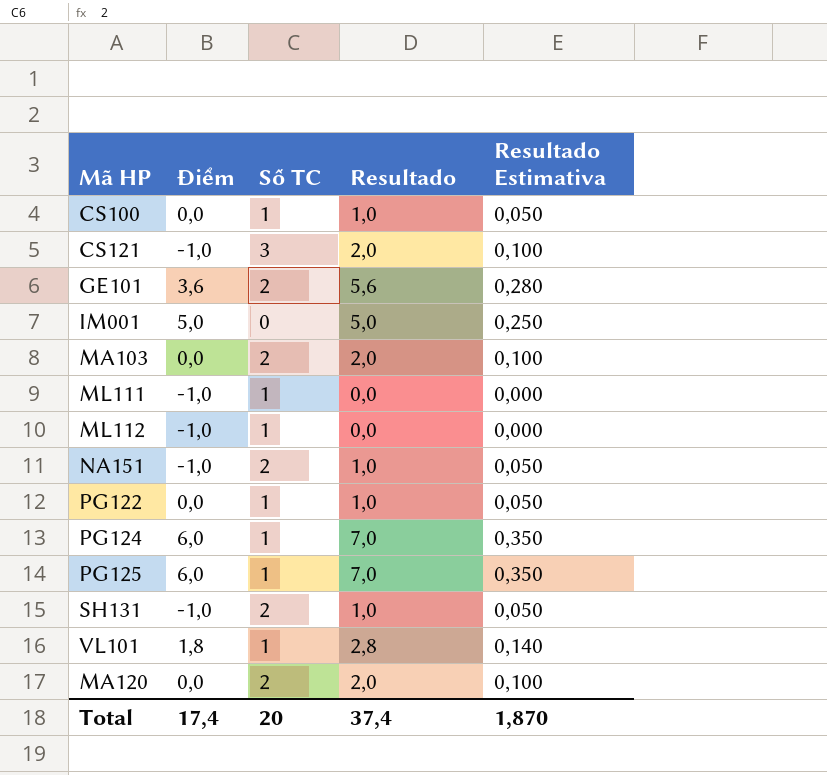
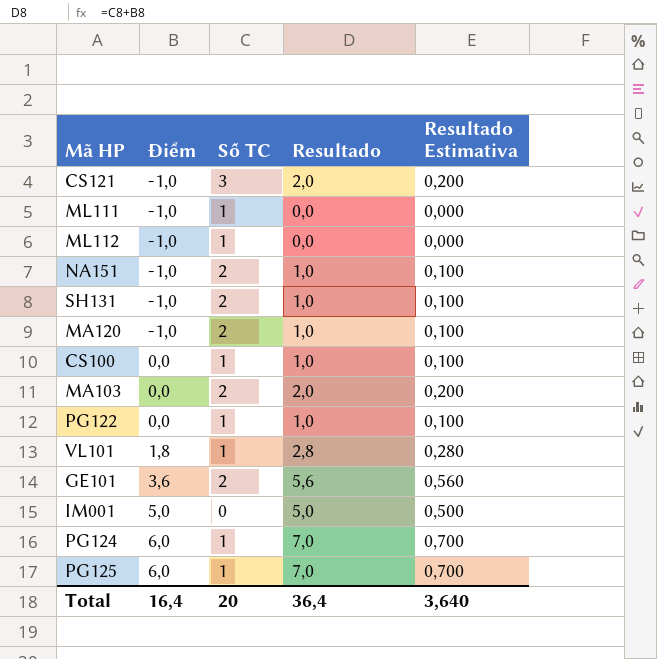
row order: none -> Điểm ascending
column Resultado Estimativa | formula: [Resultado] * 0,05 -> [Resultado] * 0,1
MA120 | Điểm: 0,0 -> -1,0
MA120 | Resultado: 2,0 -> 1,0
Total | Điểm: 17,4 -> 16,4
Total | Resultado: 37,4 -> 36,4
Total | Resultado Estimativa: 1,870 -> 3,640

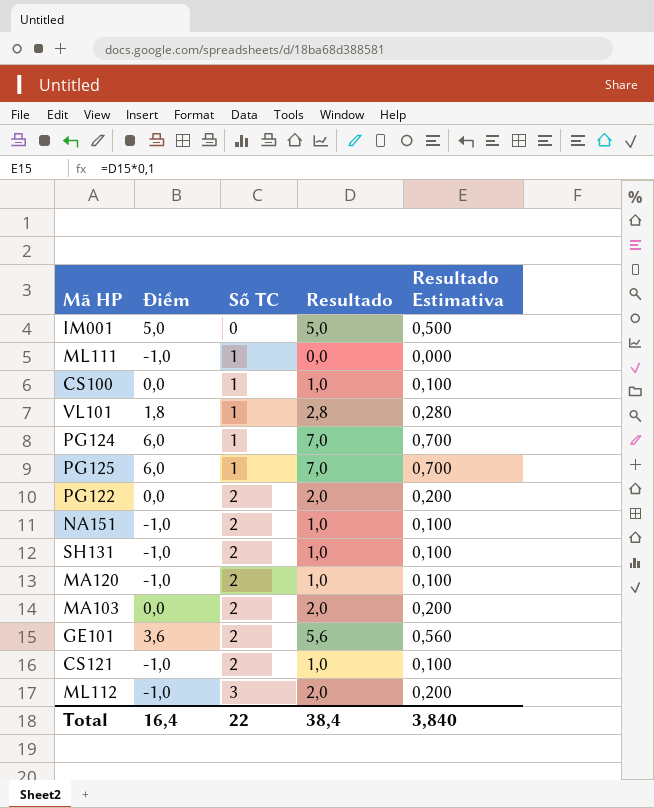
row order: Điểm ascending -> Số TC ascending
PG122 | Số TC: 1 -> 2
PG122 | Resultado: 1,0 -> 2,0
PG122 | Resultado Estimativa: 0,100 -> 0,200
CS121 | Số TC: 3 -> 2
CS121 | Resultado: 2,0 -> 1,0
CS121 | Resultado Estimativa: 0,200 -> 0,100
ML112 | Số TC: 1 -> 3
ML112 | Resultado: 0,0 -> 2,0
ML112 | Resultado Estimativa: 0,000 -> 0,200
Total | Số TC: 20 -> 22
Total | Resultado: 36,4 -> 38,4
Total | Resultado Estimativa: 3,640 -> 3,840

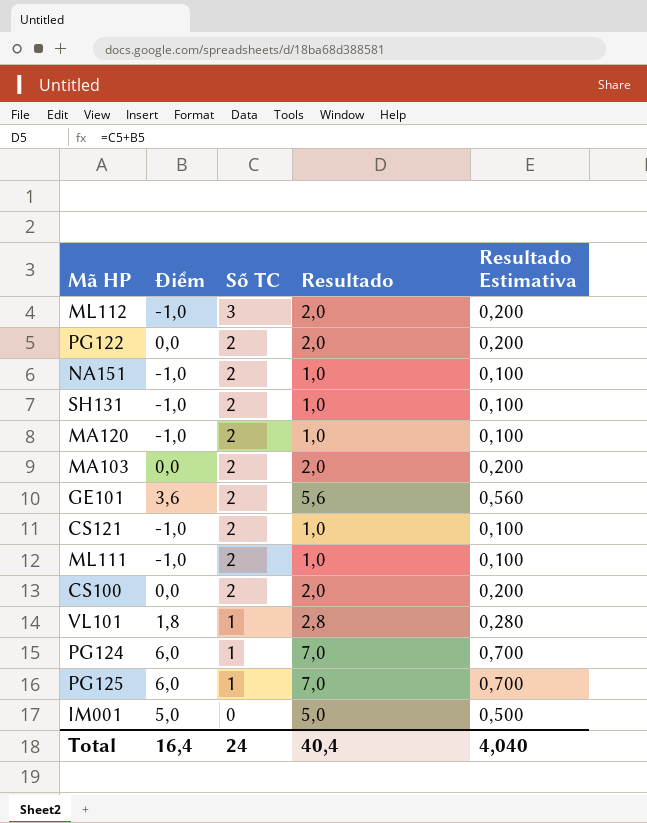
row order: Số TC ascending -> Số TC descending
ML111 | Số TC: 1 -> 2
ML111 | Resultado: 0,0 -> 1,0
ML111 | Resultado Estimativa: 0,000 -> 0,100
CS100 | Số TC: 1 -> 2
CS100 | Resultado: 1,0 -> 2,0
CS100 | Resultado Estimativa: 0,100 -> 0,200
Total | Số TC: 22 -> 24
Total | Resultado: 38,4 -> 40,4
Total | Resultado Estimativa: 3,840 -> 4,040

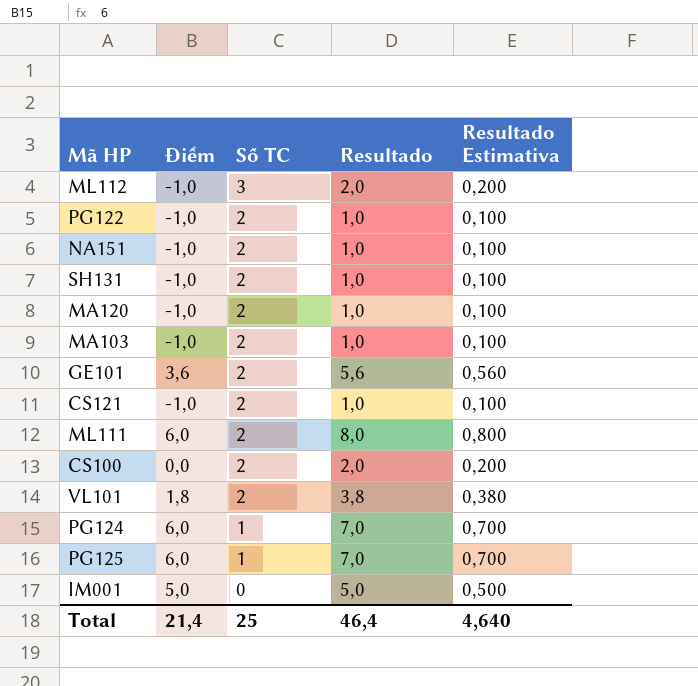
PG122 | Điểm: 0,0 -> -1,0
PG122 | Resultado: 2,0 -> 1,0
PG122 | Resultado Estimativa: 0,200 -> 0,100
MA103 | Điểm: 0,0 -> -1,0
MA103 | Resultado: 2,0 -> 1,0
MA103 | Resultado Estimativa: 0,200 -> 0,100
ML111 | Điểm: -1,0 -> 6,0
ML111 | Resultado: 1,0 -> 8,0
ML111 | Resultado Estimativa: 0,100 -> 0,800
VL101 | Số TC: 1 -> 2
VL101 | Resultado: 2,8 -> 3,8
VL101 | Resultado Estimativa: 0,280 -> 0,380
Total | Điểm: 16,4 -> 21,4
Total | Số TC: 24 -> 25
Total | Resultado: 40,4 -> 46,4
Total | Resultado Estimativa: 4,040 -> 4,640

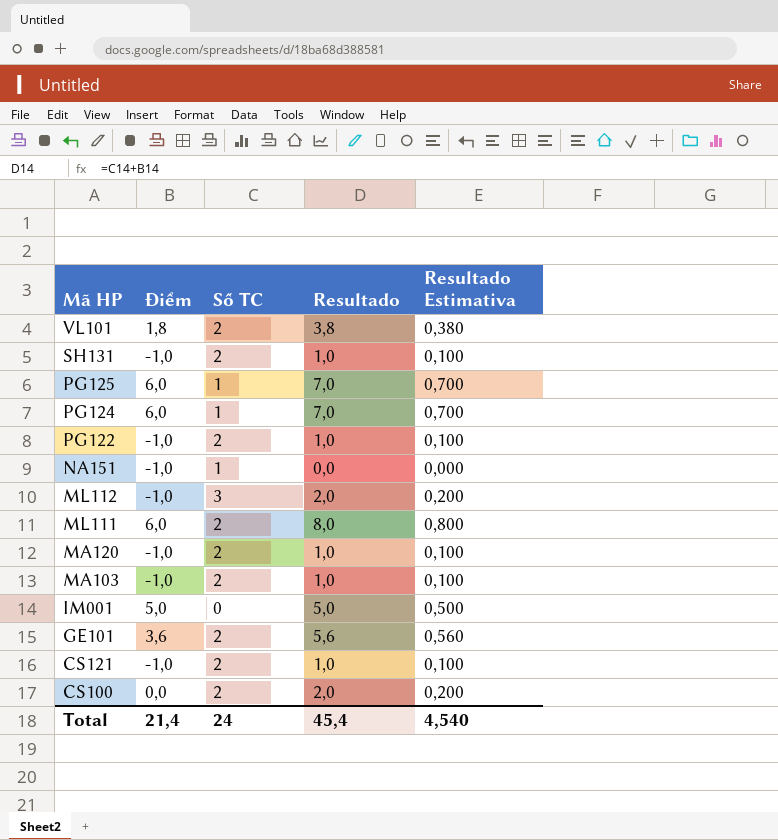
row order: Số TC descending -> Mã HP descending
NA151 | Số TC: 2 -> 1
NA151 | Resultado: 1,0 -> 0,0
NA151 | Resultado Estimativa: 0,100 -> 0,000
Total | Số TC: 25 -> 24
Total | Resultado: 46,4 -> 45,4
Total | Resultado Estimativa: 4,640 -> 4,540

